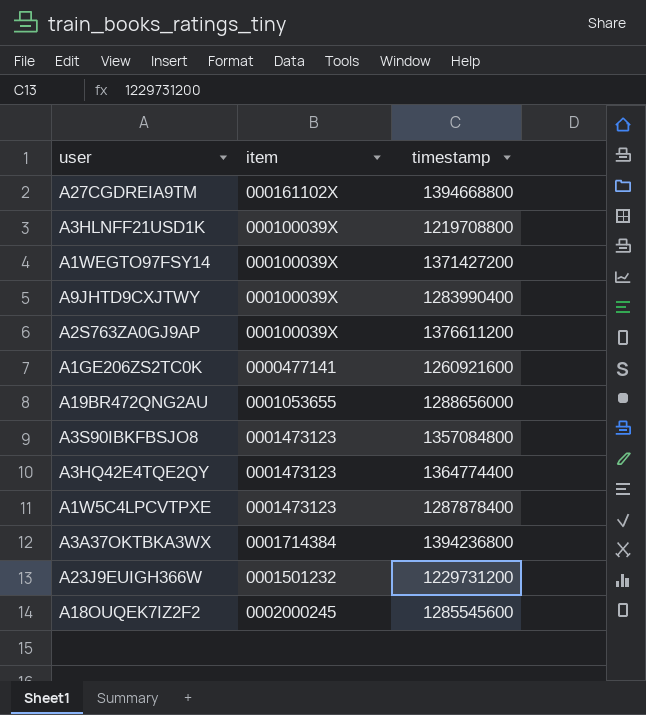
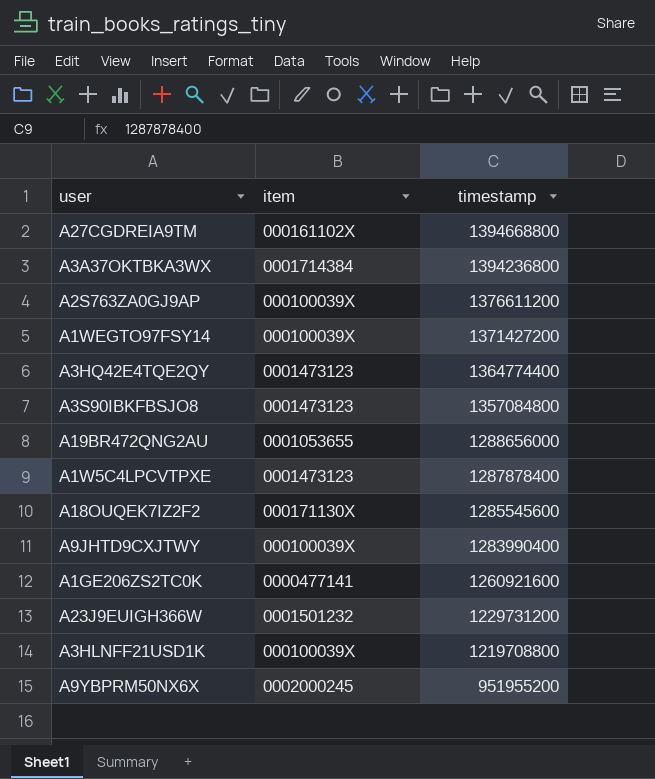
row order: none -> timestamp descending
A18OUQEK7IZ2F2 | item: 0002000245 -> 000171130X
row A9YBPRM50NX6X: none -> 0002000245 | 951955200

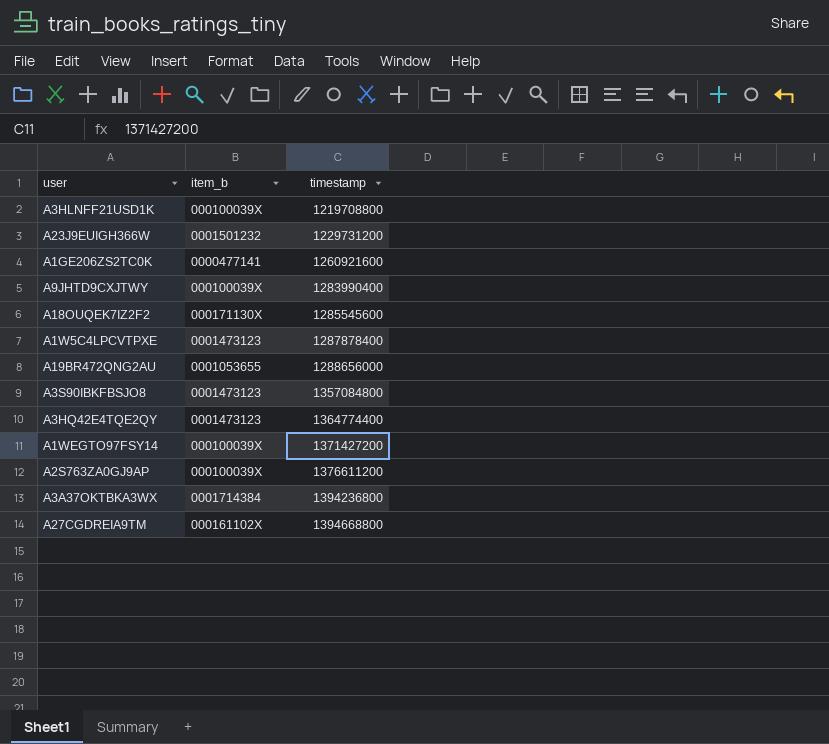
row order: timestamp descending -> timestamp ascending
column name: item -> item_b
row A9YBPRM50NX6X: 0002000245 | 951955200 -> none

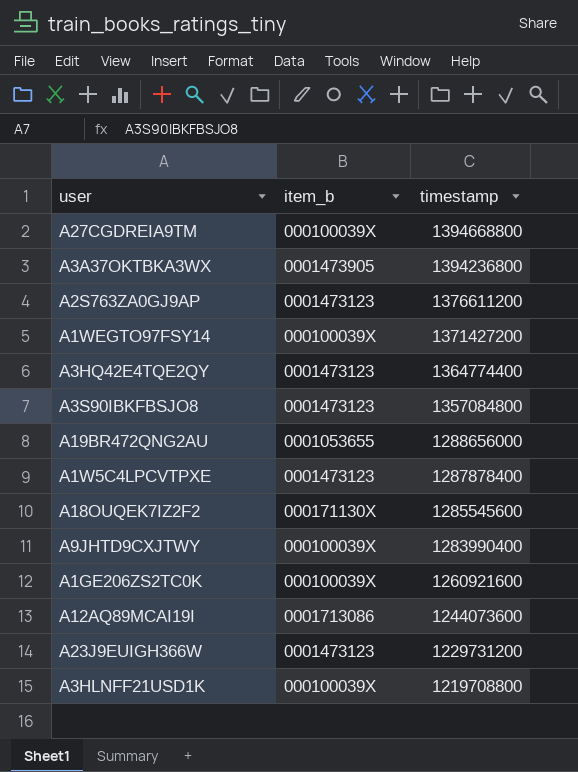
row order: timestamp ascending -> timestamp descending
A27CGDREIA9TM | item_b: 000161102X -> 000100039X
A3A37OKTBKA3WX | item_b: 0001714384 -> 0001473905
A2S763ZA0GJ9AP | item_b: 000100039X -> 0001473123
A1GE206ZS2TC0K | item_b: 0000477141 -> 000100039X
row A12AQ89MCAI19I: none -> 0001713086 | 1244073600
A23J9EUIGH366W | item_b: 0001501232 -> 0001473123

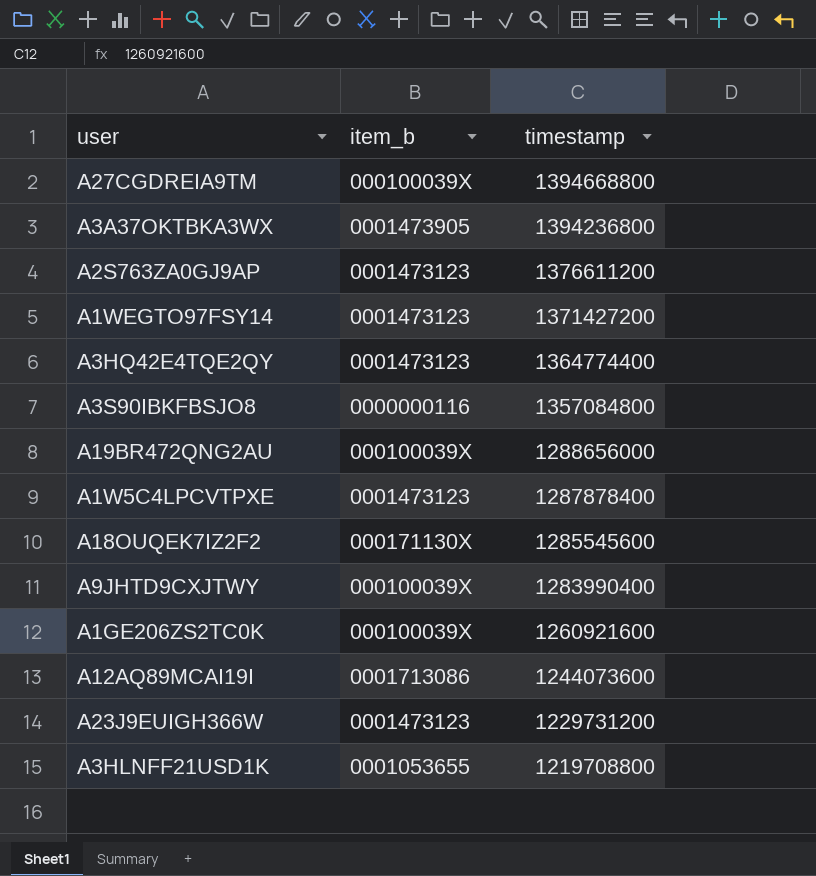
A1WEGTO97FSY14 | item_b: 000100039X -> 0001473123
A3S90IBKFBSJO8 | item_b: 0001473123 -> 0000000116
A19BR472QNG2AU | item_b: 0001053655 -> 000100039X
A3HLNFF21USD1K | item_b: 000100039X -> 0001053655

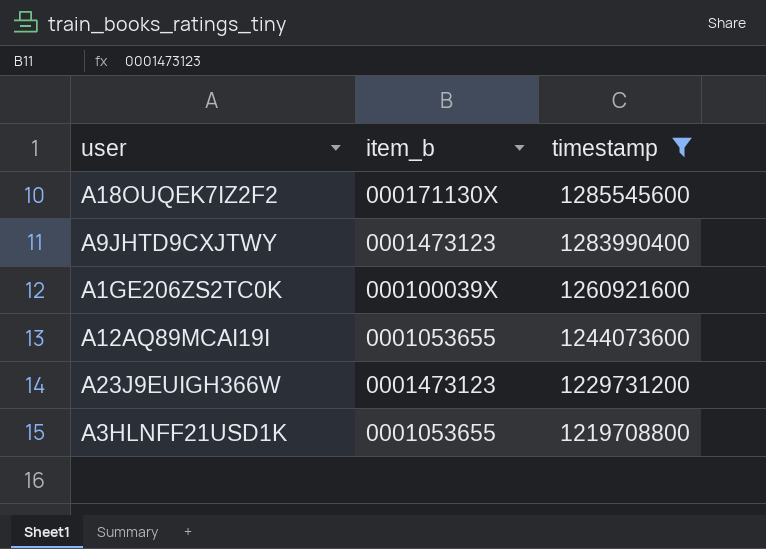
filter: none -> timestamp <= 1285545600
A9JHTD9CXJTWY | item_b: 000100039X -> 0001473123
A12AQ89MCAI19I | item_b: 0001713086 -> 0001053655

